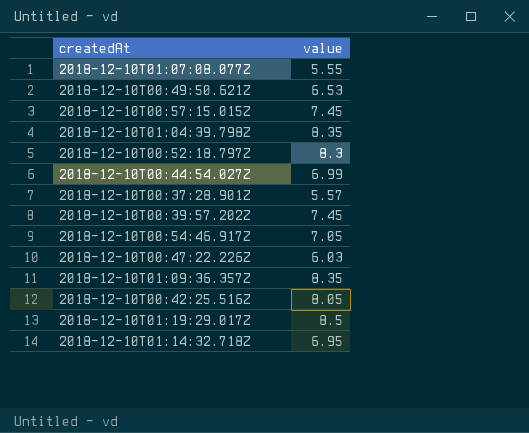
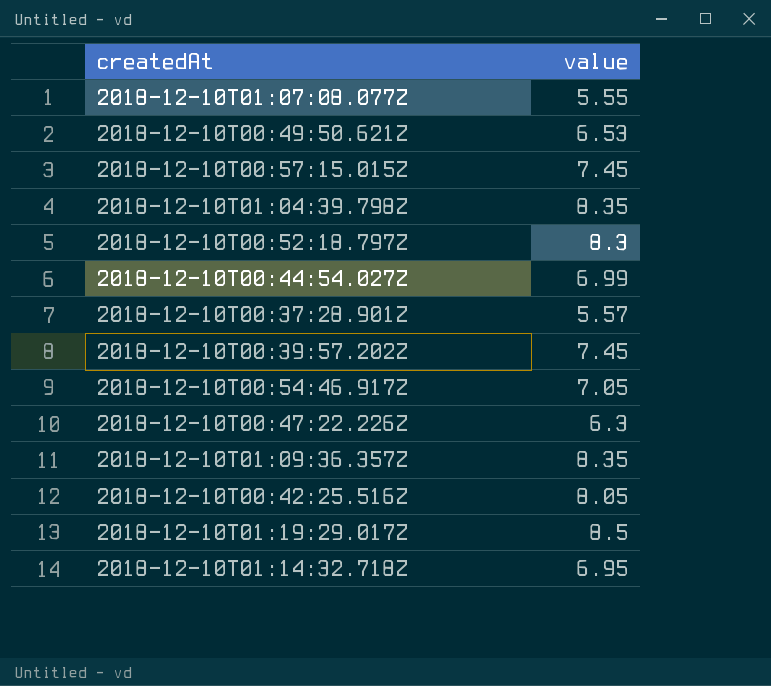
2018-12-10T00:47:22.226Z | value: 6.03 -> 6.3

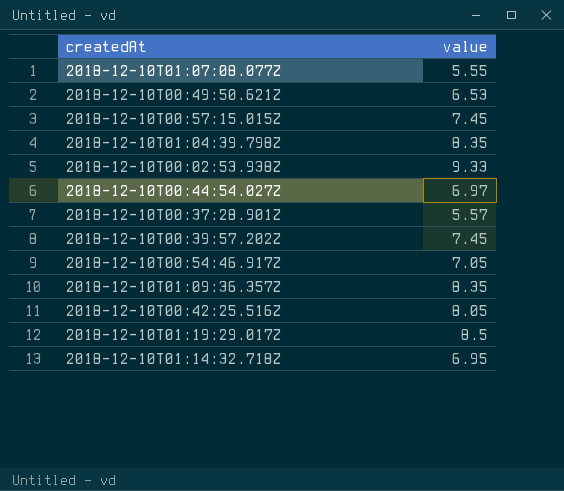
row 2018-12-10T00:52:18.797Z: 8.3 -> none
row 2018-12-10T00:47:22.226Z: 6.3 -> none
row 2018-12-10T00:02:53.938Z: none -> 9.33
2018-12-10T00:44:54.027Z | value: 6.99 -> 6.97

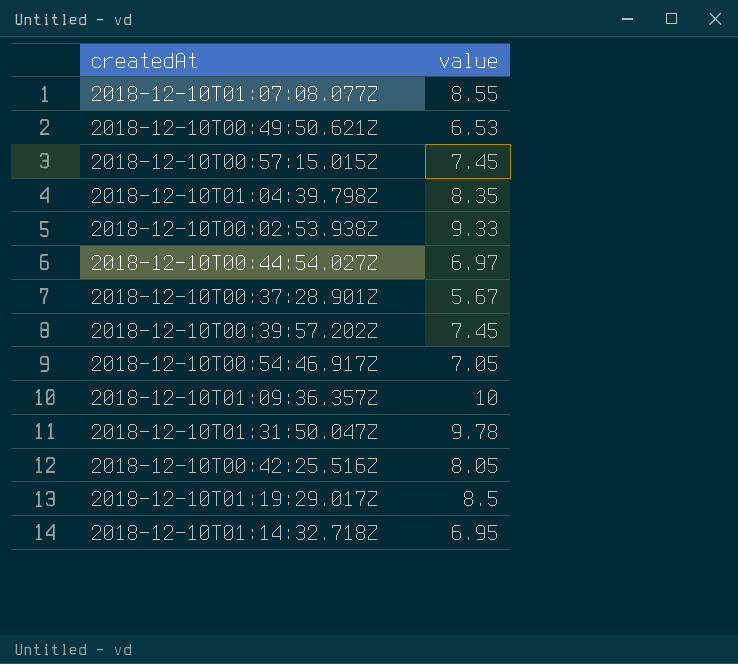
2018-12-10T01:07:08.077Z | value: 5.55 -> 8.55
2018-12-10T00:37:28.901Z | value: 5.57 -> 5.67
2018-12-10T01:09:36.357Z | value: 8.35 -> 10
row 2018-12-10T01:31:50.047Z: none -> 9.78

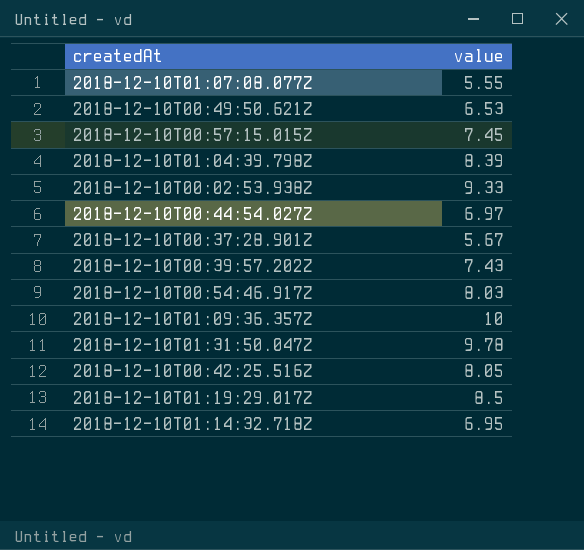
2018-12-10T01:07:08.077Z | value: 8.55 -> 5.55
2018-12-10T01:04:39.798Z | value: 8.35 -> 8.39
2018-12-10T00:39:57.202Z | value: 7.45 -> 7.43
2018-12-10T00:54:46.917Z | value: 7.05 -> 8.03

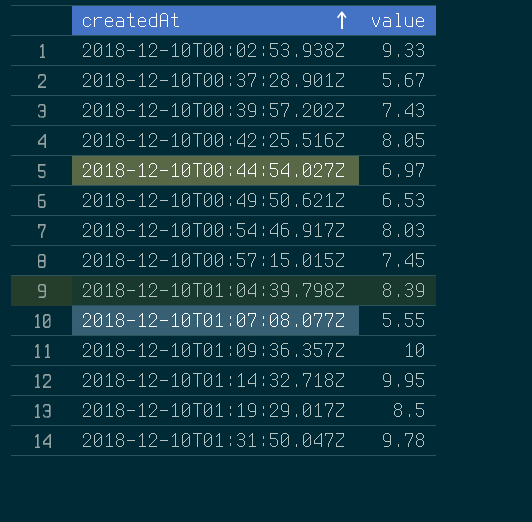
row order: none -> createdAt ascending
2018-12-10T01:14:32.718Z | value: 6.95 -> 9.95

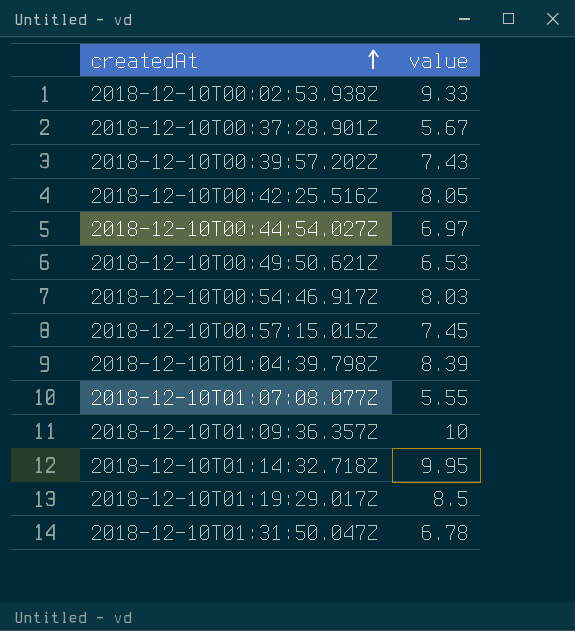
2018-12-10T01:31:50.047Z | value: 9.78 -> 6.78

